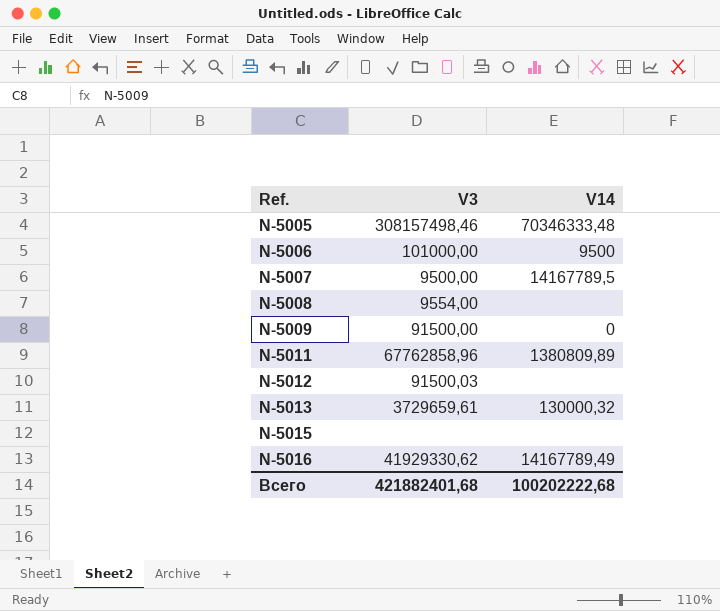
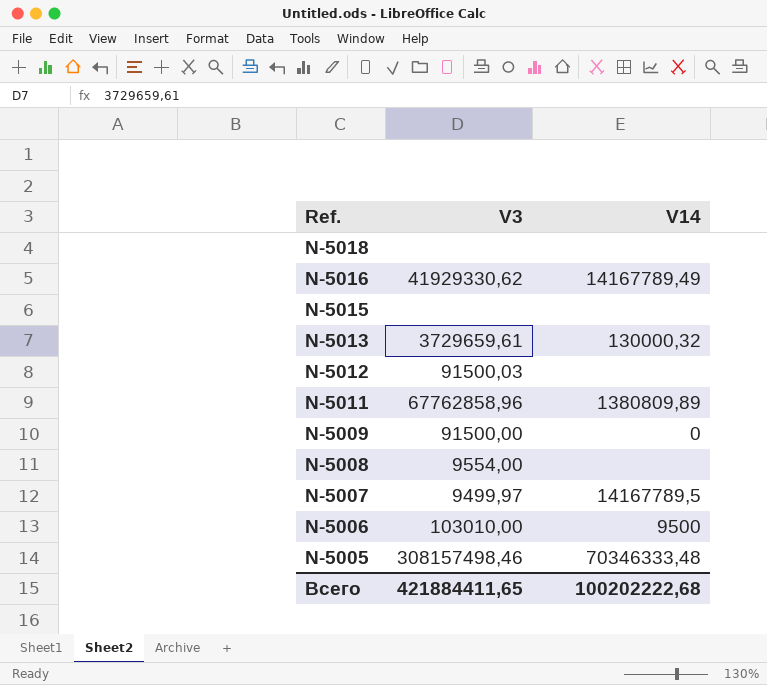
row order: Ref. ascending -> Ref. descending
row N-5018: none -> none | none
N-5007 | V3: 9500,00 -> 9499,97
N-5006 | V3: 101000,00 -> 103010,00
Всего | V3: 421882401,68 -> 421884411,65

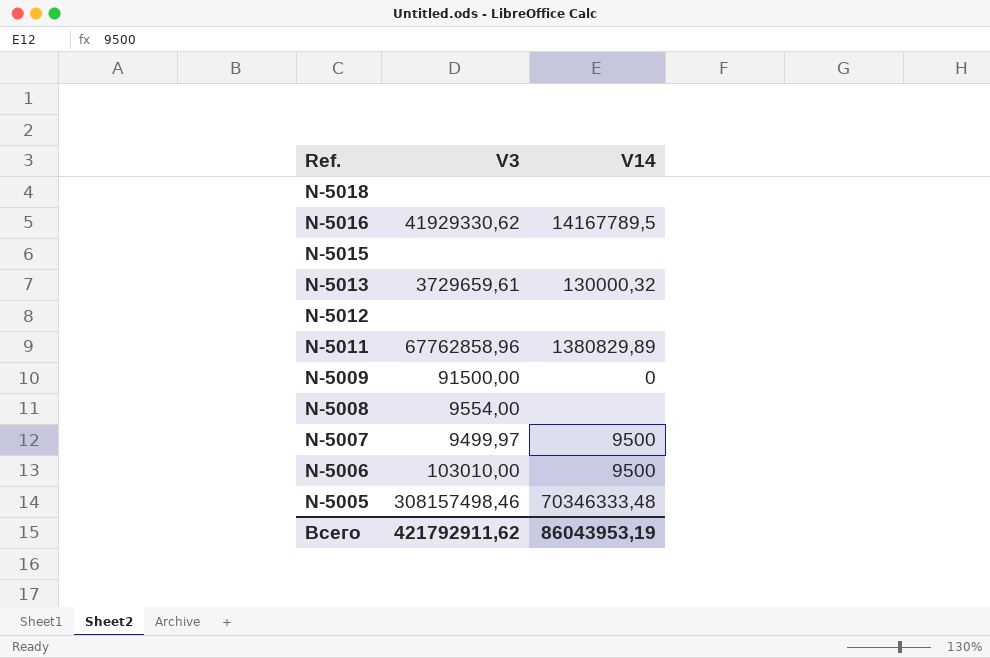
N-5016 | V14: 14167789,49 -> 14167789,5
N-5012 | V3: 91500,03 -> none
N-5011 | V14: 1380809,89 -> 1380829,89
N-5007 | V14: 14167789,5 -> 9500
Всего | V3: 421884411,65 -> 421792911,62
Всего | V14: 100202222,68 -> 86043953,19

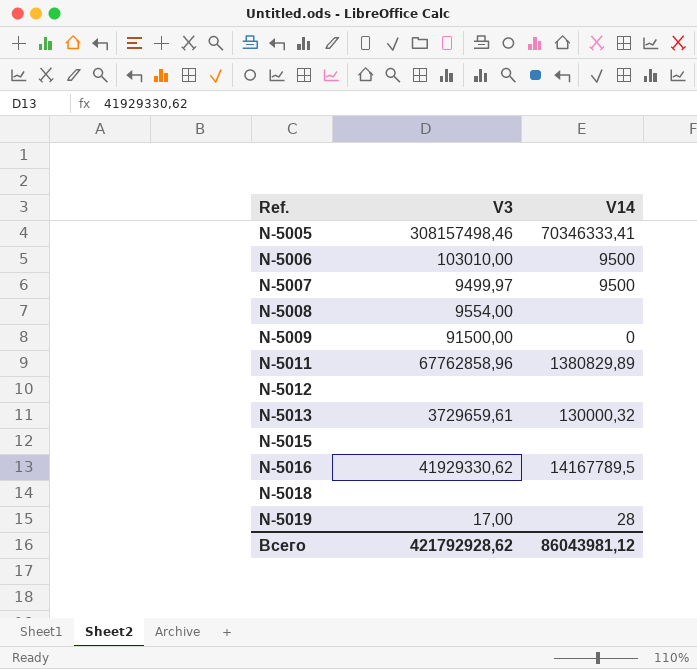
row order: Ref. descending -> Ref. ascending
N-5005 | V14: 70346333,48 -> 70346333,41
row N-5019: none -> 17,00 | 28
Всего | V3: 421792911,62 -> 421792928,62
Всего | V14: 86043953,19 -> 86043981,12

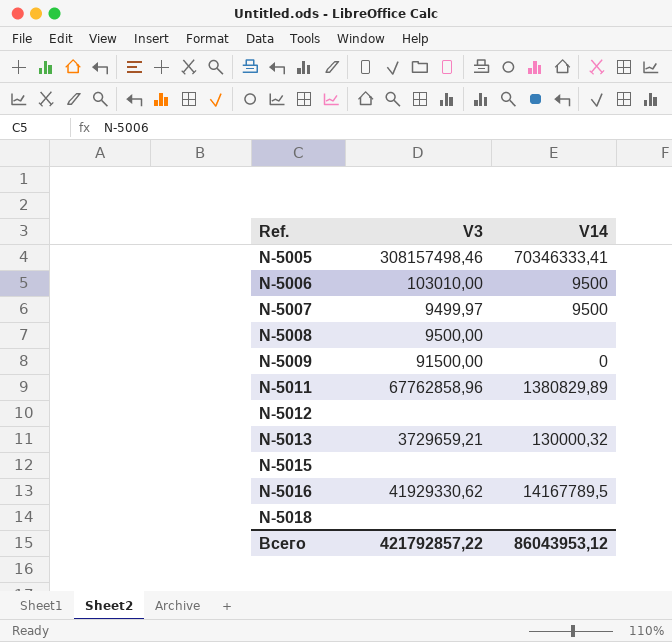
row N-5019: 17,00 | 28 -> none
N-5008 | V3: 9554,00 -> 9500,00
N-5013 | V3: 3729659,61 -> 3729659,21
Всего | V3: 421792928,62 -> 421792857,22
Всего | V14: 86043981,12 -> 86043953,12

